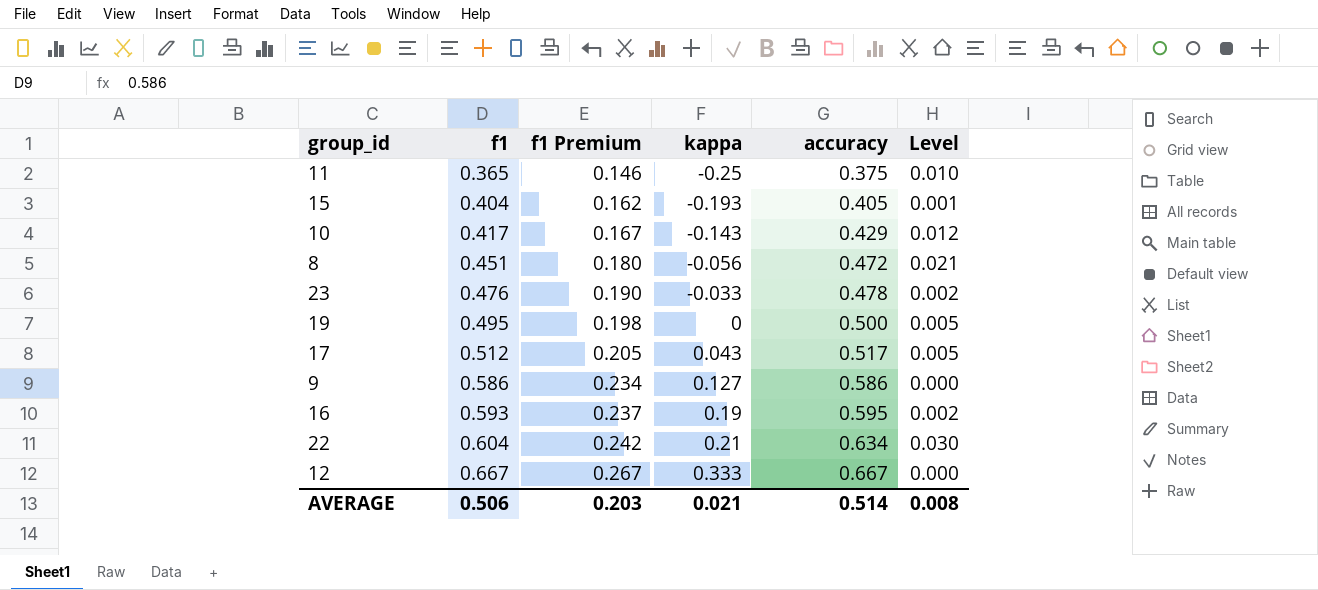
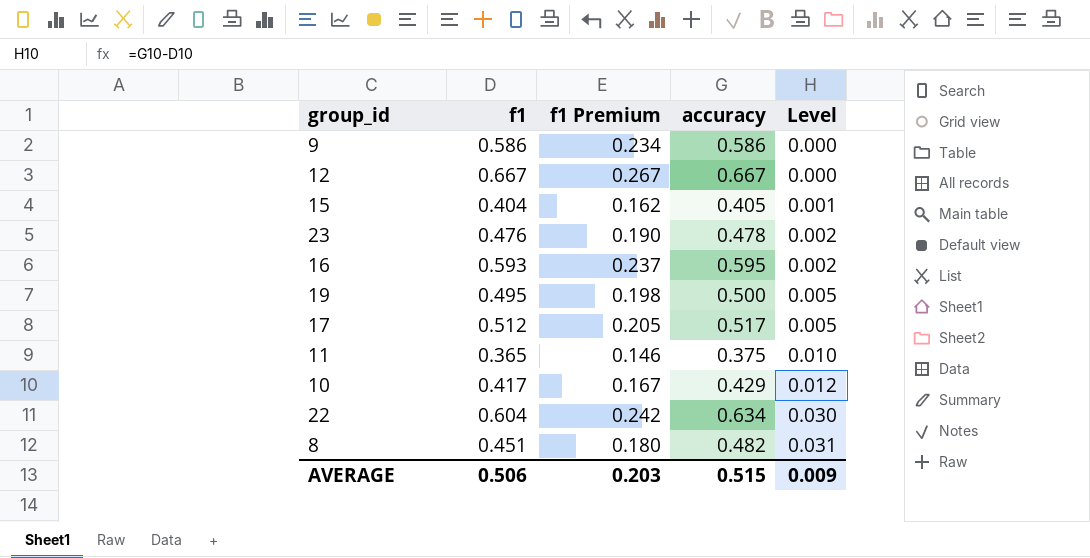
row order: f1 ascending -> Level ascending
column kappa | position: 4 -> none
8 | accuracy: 0.472 -> 0.482
8 | Level: 0.021 -> 0.031
AVERAGE | accuracy: 0.514 -> 0.515
AVERAGE | Level: 0.008 -> 0.009

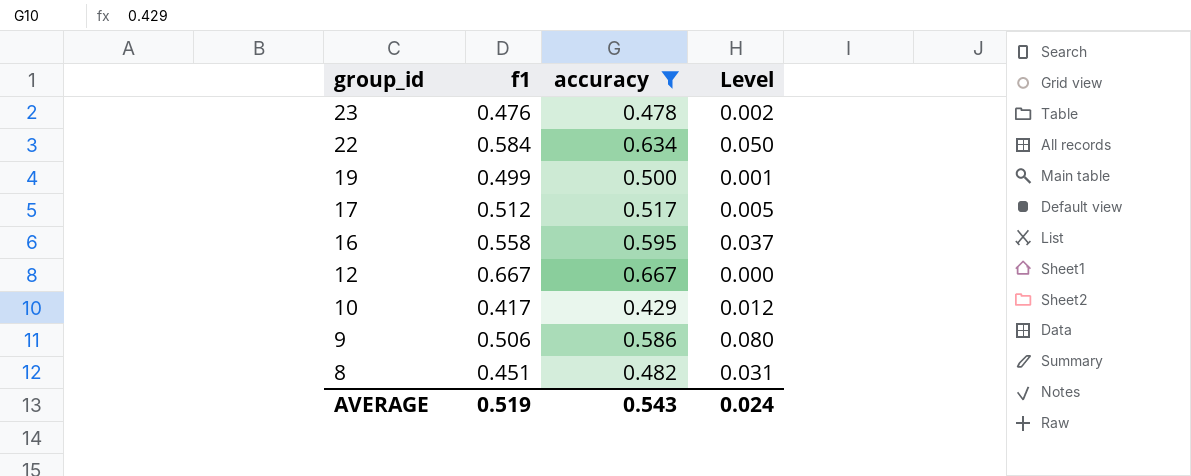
filter: none -> accuracy >= 0.429
row order: Level ascending -> group_id descending
column f1 Premium | formula: [f1] * 0.4 -> none
22 | f1: 0.604 -> 0.584
22 | Level: 0.030 -> 0.050
19 | f1: 0.495 -> 0.499
19 | Level: 0.005 -> 0.001
16 | f1: 0.593 -> 0.558
16 | Level: 0.002 -> 0.037
9 | f1: 0.586 -> 0.506
9 | Level: 0.000 -> 0.080
AVERAGE | f1: 0.506 -> 0.519
AVERAGE | accuracy: 0.515 -> 0.543
AVERAGE | Level: 0.009 -> 0.024

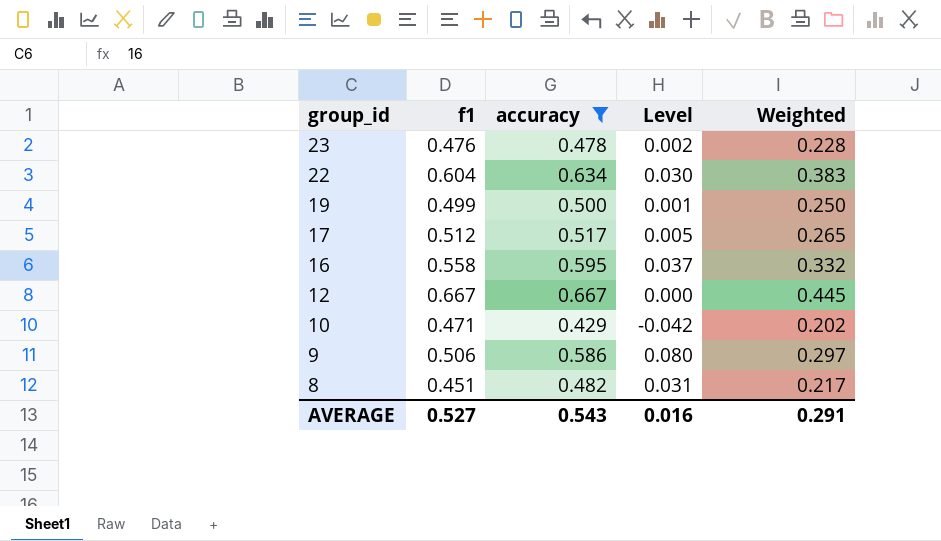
column Weighted | formula: none -> [f1] * [accuracy]
22 | f1: 0.584 -> 0.604
22 | Level: 0.050 -> 0.030
10 | f1: 0.417 -> 0.471
10 | Level: 0.012 -> -0.042
AVERAGE | f1: 0.519 -> 0.527
AVERAGE | Level: 0.024 -> 0.016

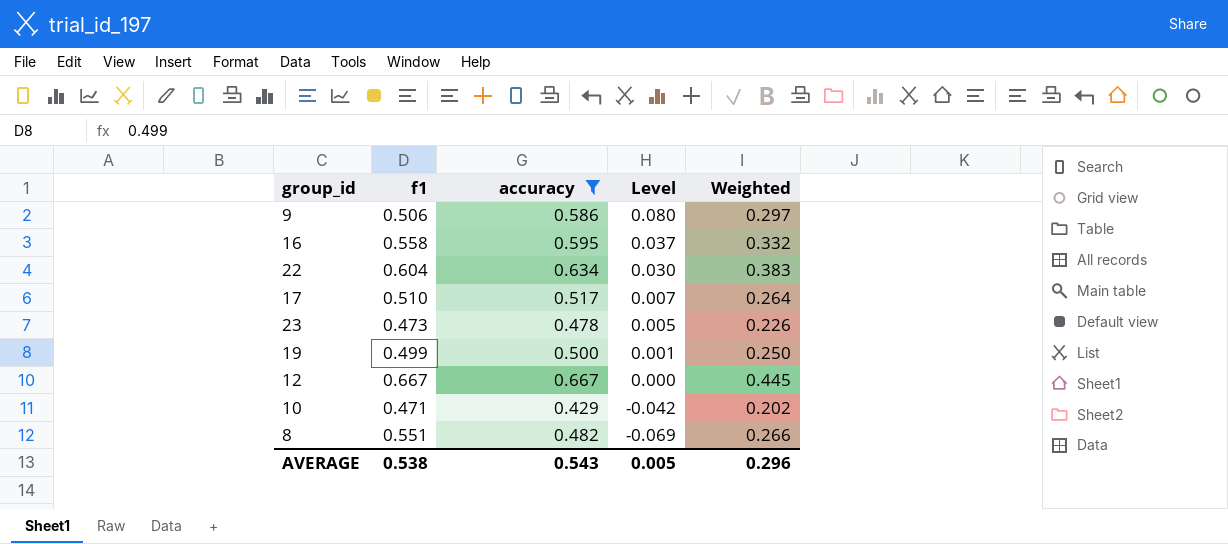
row order: group_id descending -> Level descending
17 | f1: 0.512 -> 0.510
17 | Level: 0.005 -> 0.007
17 | Weighted: 0.265 -> 0.264
23 | f1: 0.476 -> 0.473
23 | Level: 0.002 -> 0.005
23 | Weighted: 0.228 -> 0.226
8 | f1: 0.451 -> 0.551
8 | Level: 0.031 -> -0.069
8 | Weighted: 0.217 -> 0.266
AVERAGE | f1: 0.527 -> 0.538
AVERAGE | Level: 0.016 -> 0.005
AVERAGE | Weighted: 0.291 -> 0.296

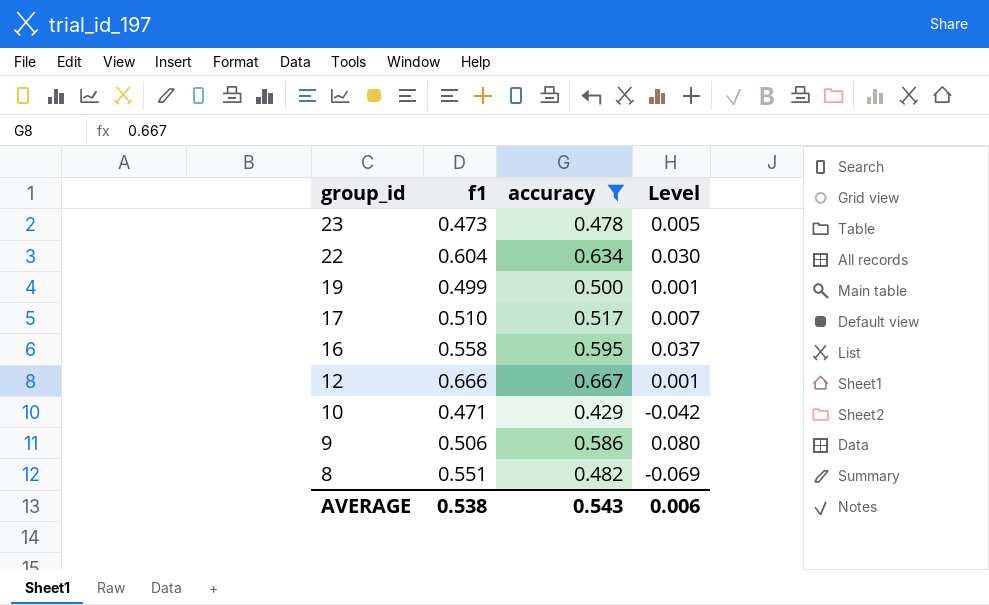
row order: Level descending -> group_id descending
column Weighted | formula: [f1] * [accuracy] -> none
12 | f1: 0.667 -> 0.666
12 | Level: 0.000 -> 0.001
AVERAGE | Level: 0.005 -> 0.006

